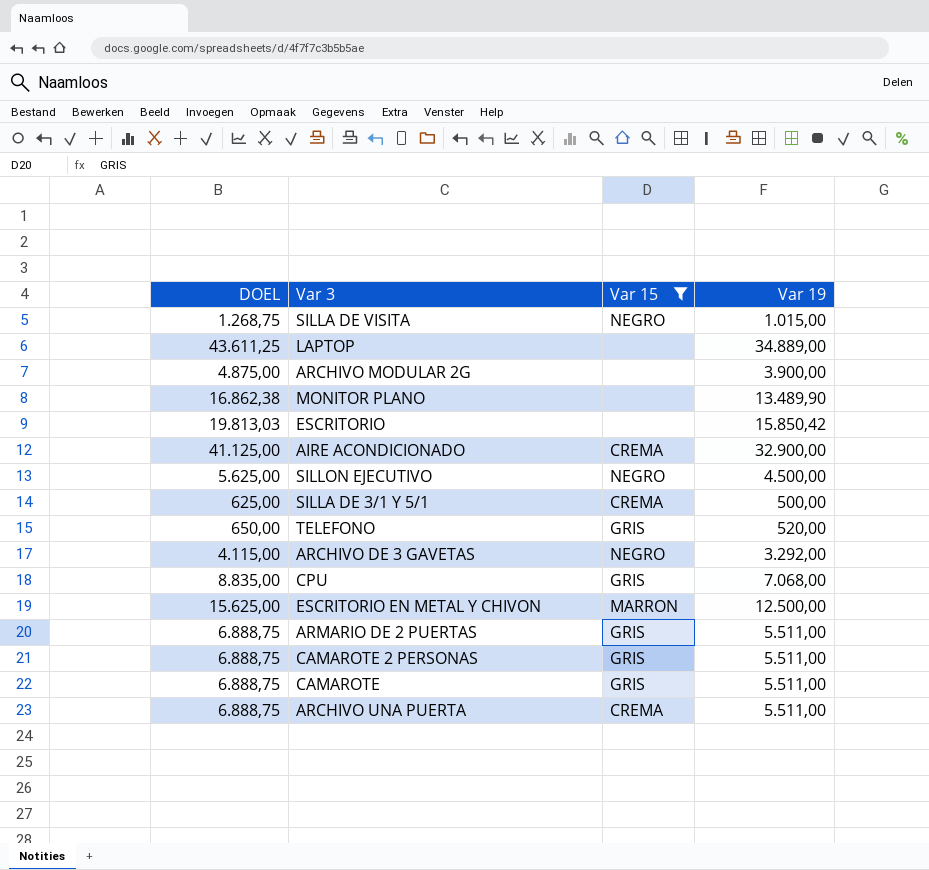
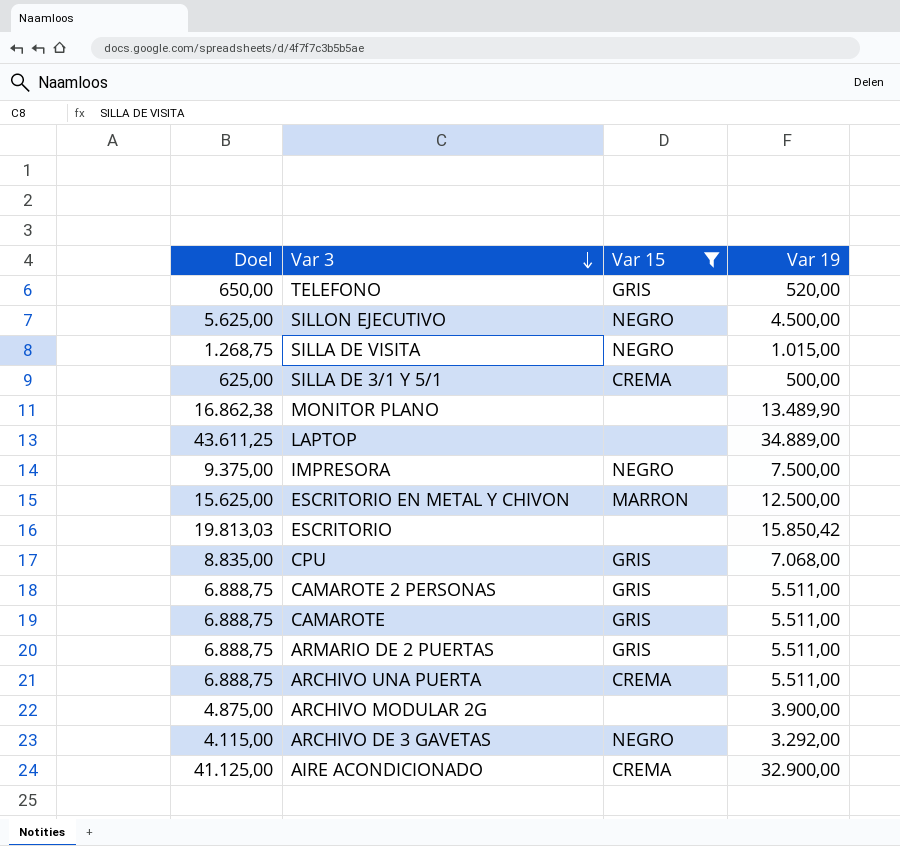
row order: none -> Var 3 descending
column name: DOEL -> Doel
row IMPRESORA: none -> 9.375,00 | NEGRO | 7.500,00

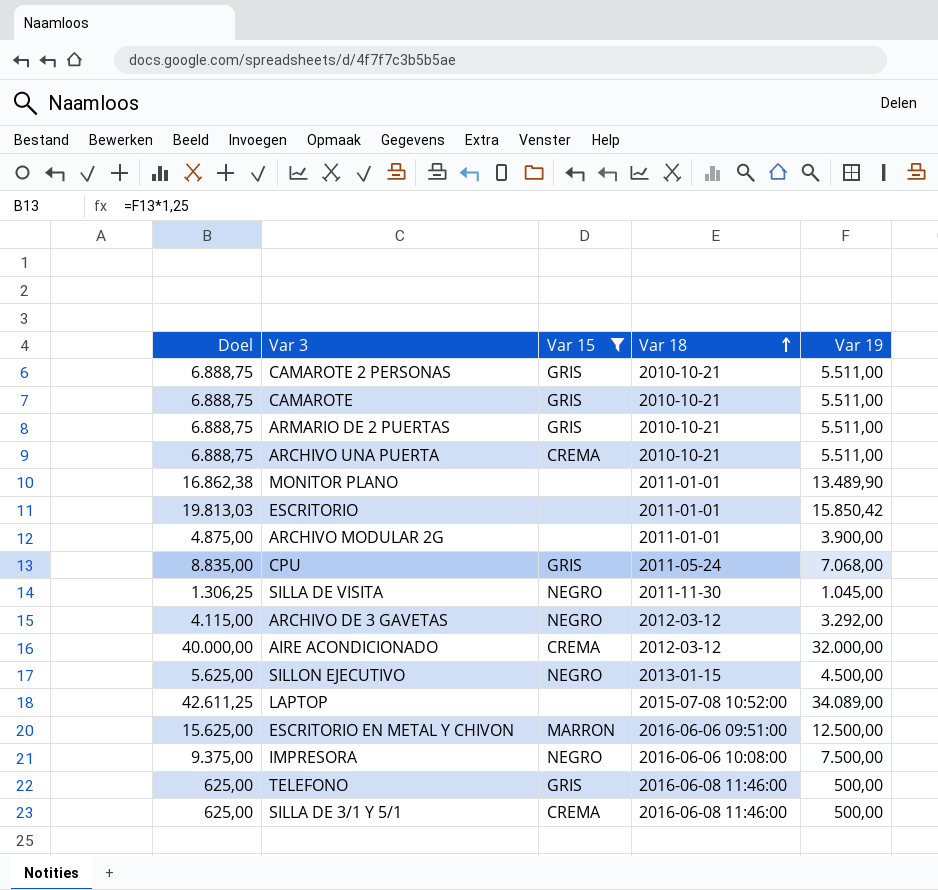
row order: Var 3 descending -> Var 18 ascending
column Var 18 | position: none -> 4
SILLA DE VISITA | Doel: 1.268,75 -> 1.306,25
SILLA DE VISITA | Var 19: 1.015,00 -> 1.045,00
AIRE ACONDICIONADO | Doel: 41.125,00 -> 40.000,00
AIRE ACONDICIONADO | Var 19: 32.900,00 -> 32.000,00
LAPTOP | Doel: 43.611,25 -> 42.611,25
LAPTOP | Var 19: 34.889,00 -> 34.089,00
TELEFONO | Doel: 650,00 -> 625,00
TELEFONO | Var 19: 520,00 -> 500,00

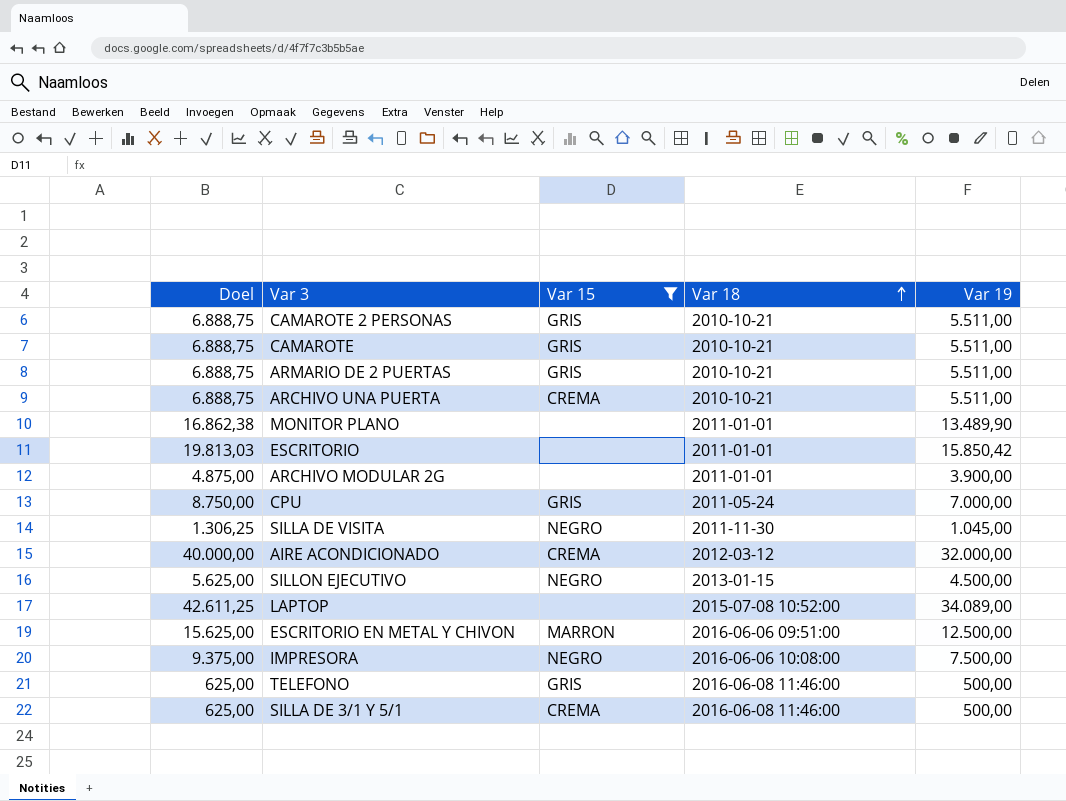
row ARCHIVO DE 3 GAVETAS: 4.115,00 | NEGRO | 2012-03-12 | 3.292,00 -> none
CPU | Doel: 8.835,00 -> 8.750,00
CPU | Var 19: 7.068,00 -> 7.000,00

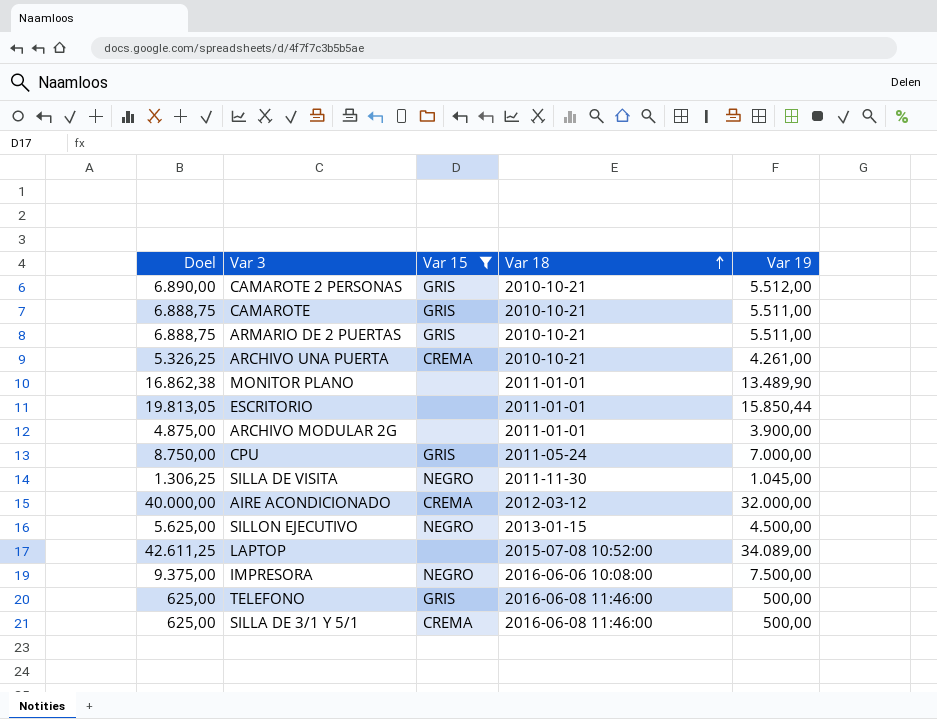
row ESCRITORIO EN METAL Y CHIVON: 15.625,00 | MARRON | 2016-06-06 09:51:00 | 12.500,00 -> none
CAMAROTE 2 PERSONAS | Doel: 6.888,75 -> 6.890,00
CAMAROTE 2 PERSONAS | Var 19: 5.511,00 -> 5.512,00
ARCHIVO UNA PUERTA | Doel: 6.888,75 -> 5.326,25
ARCHIVO UNA PUERTA | Var 19: 5.511,00 -> 4.261,00
ESCRITORIO | Doel: 19.813,03 -> 19.813,05
ESCRITORIO | Var 19: 15.850,42 -> 15.850,44

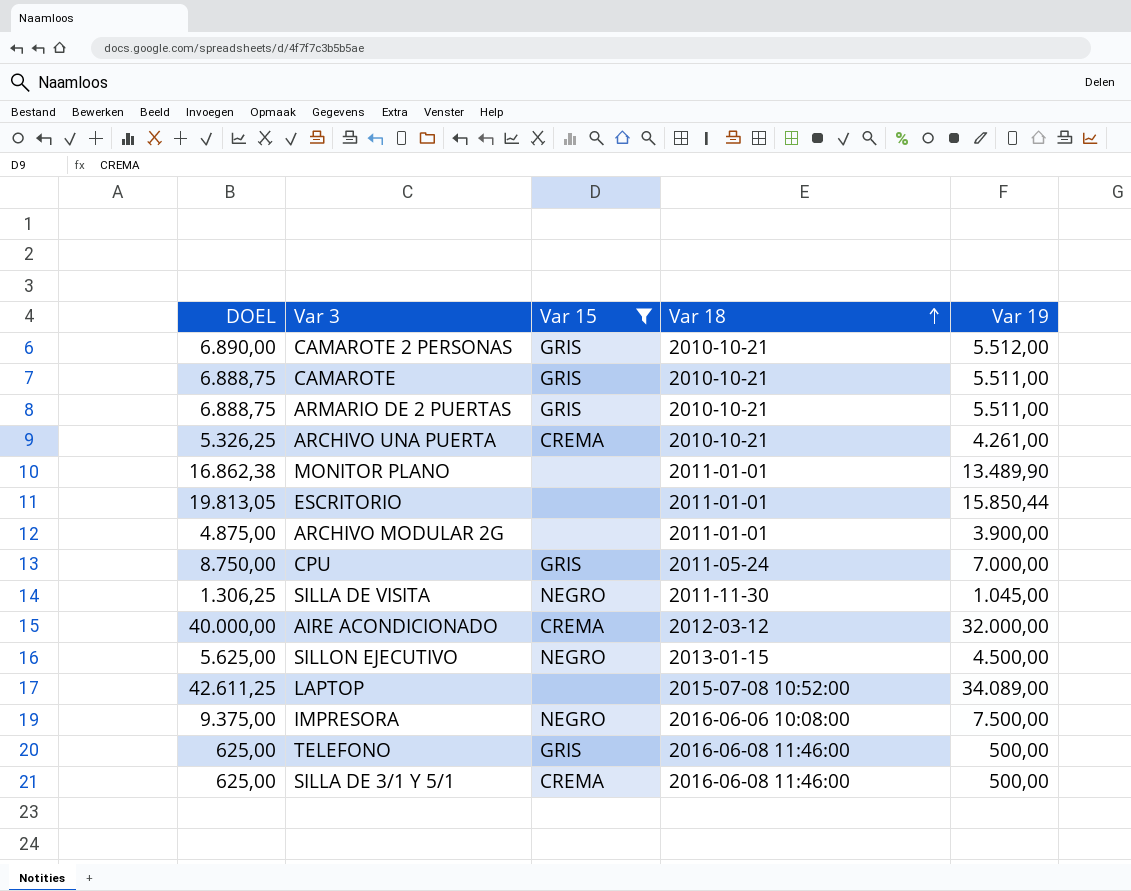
column name: Doel -> DOEL

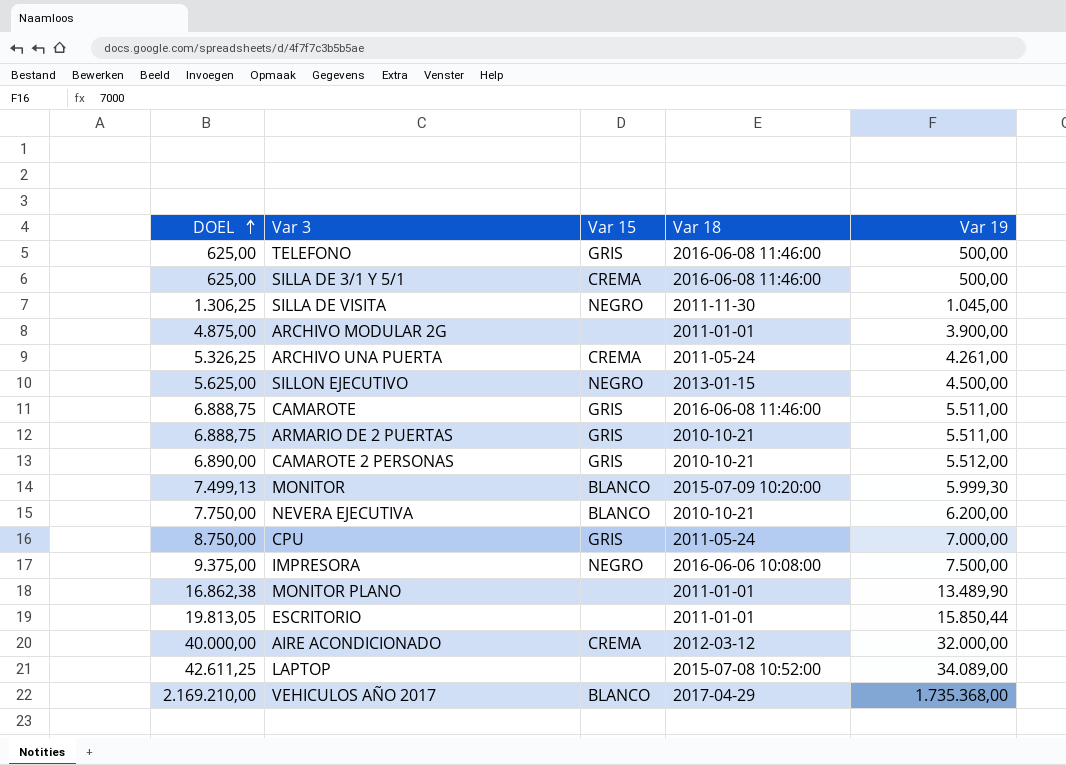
filter: Var 15 != BLANCO -> none
row order: Var 18 ascending -> DOEL ascending
ARCHIVO UNA PUERTA | Var 18: 2010-10-21 -> 2011-05-24
CAMAROTE | Var 18: 2010-10-21 -> 2016-06-08 11:46:00

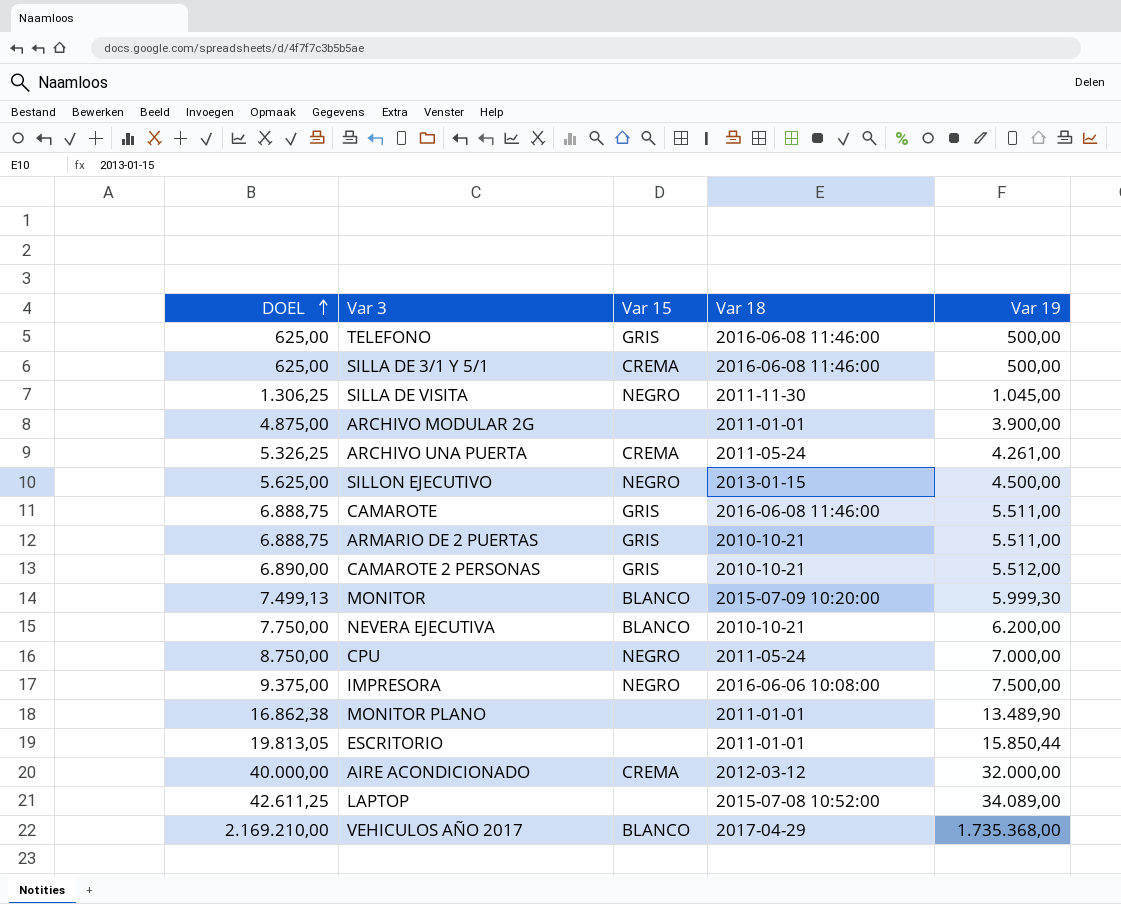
CPU | Var 15: GRIS -> NEGRO

